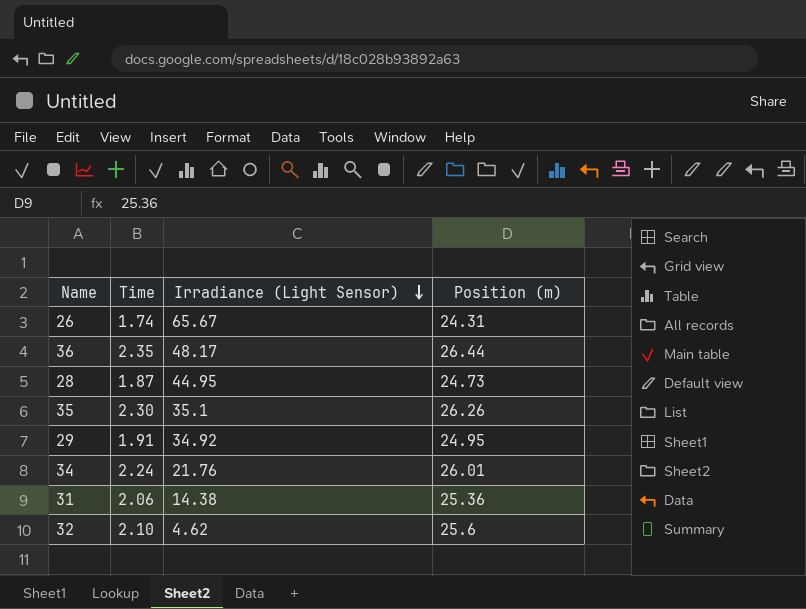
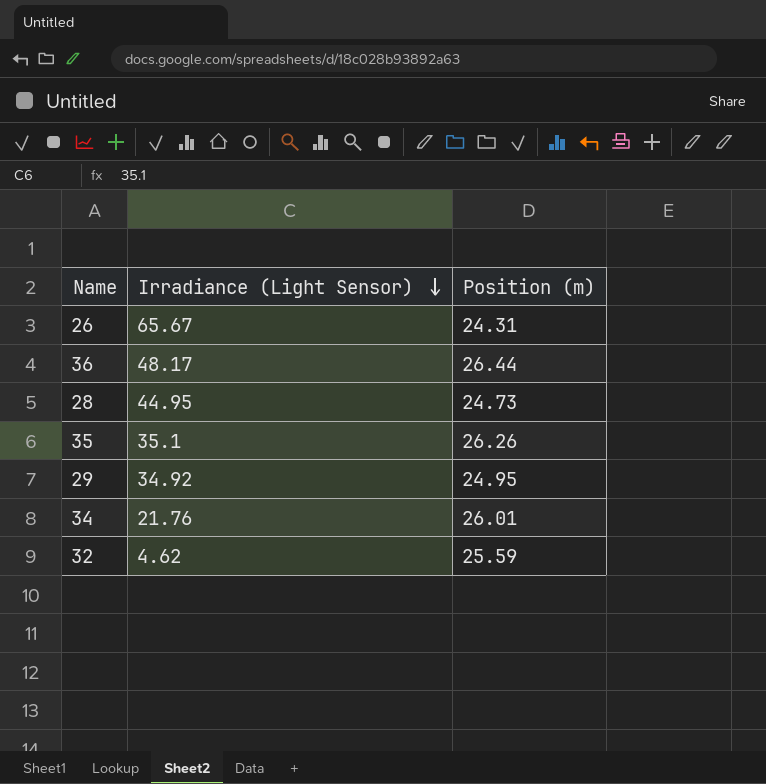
column Time | position: 2 -> none
row 31: 2.06 | 14.38 | 25.36 -> none
32 | Position (m): 25.6 -> 25.59

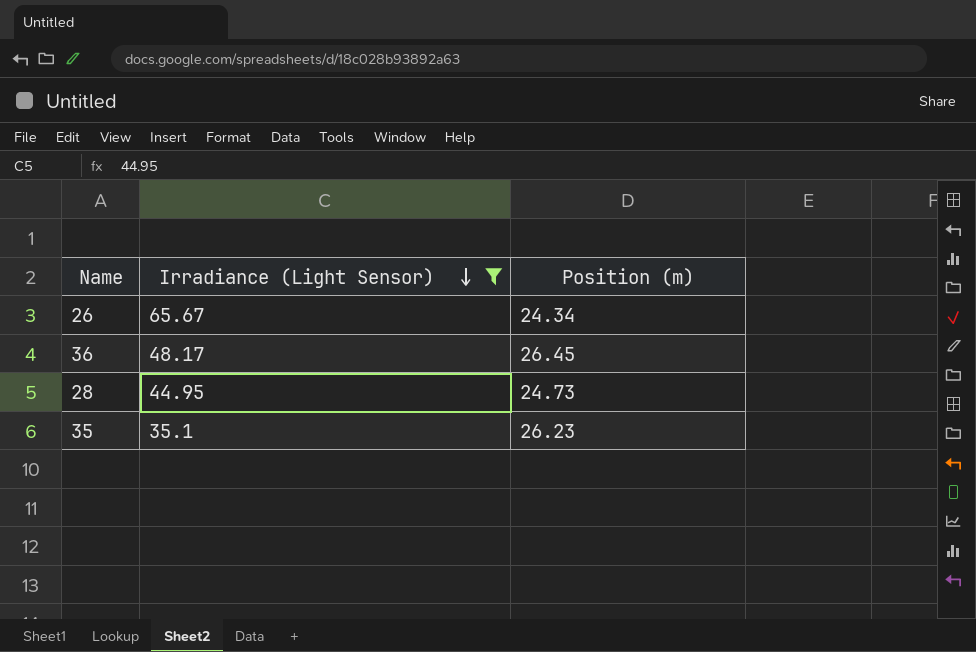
filter: none -> Irradiance (Light Sensor) >= 35.1
26 | Position (m): 24.31 -> 24.34
36 | Position (m): 26.44 -> 26.45
35 | Position (m): 26.26 -> 26.23

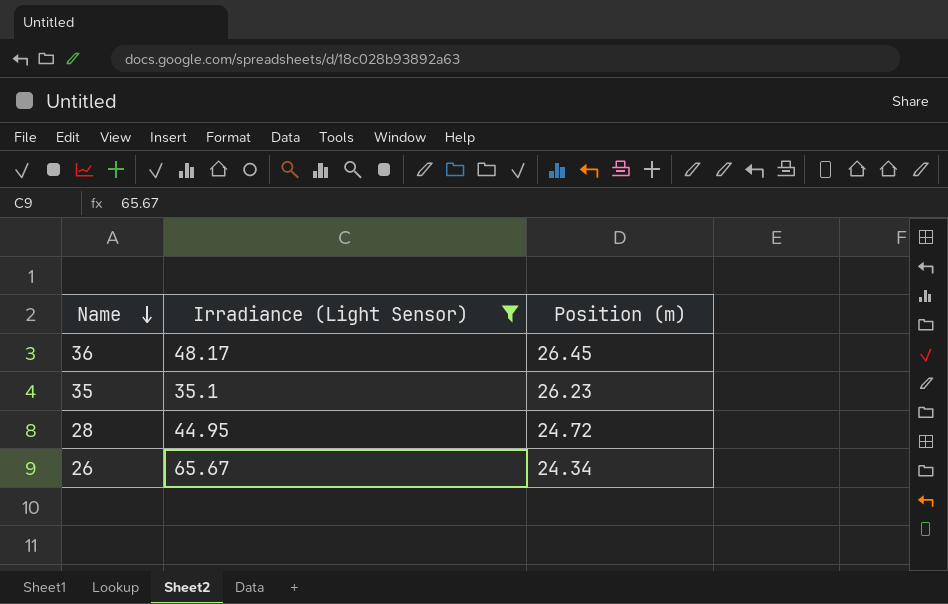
row order: Irradiance (Light Sensor) descending -> Name descending
28 | Position (m): 24.73 -> 24.72

